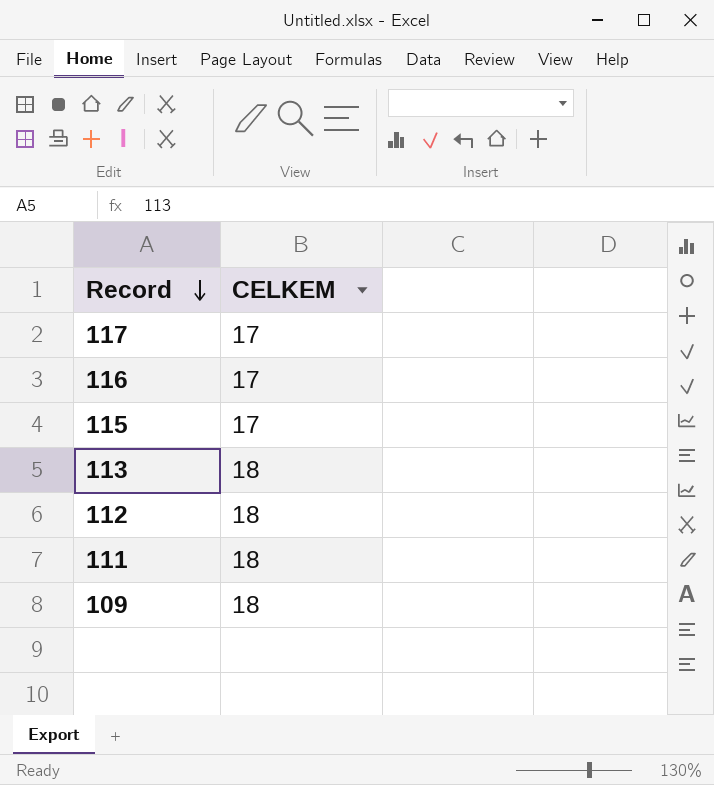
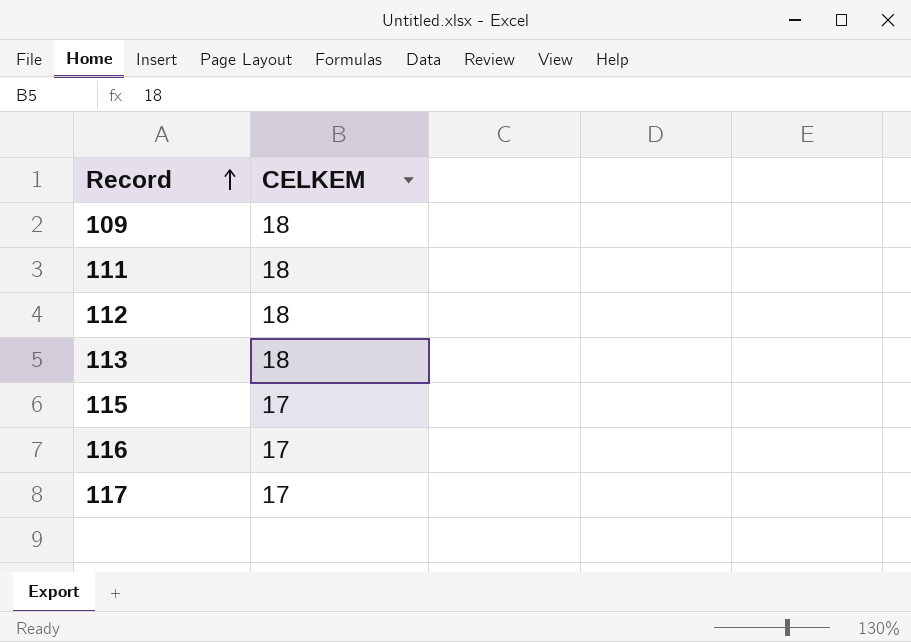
row order: Record descending -> Record ascending

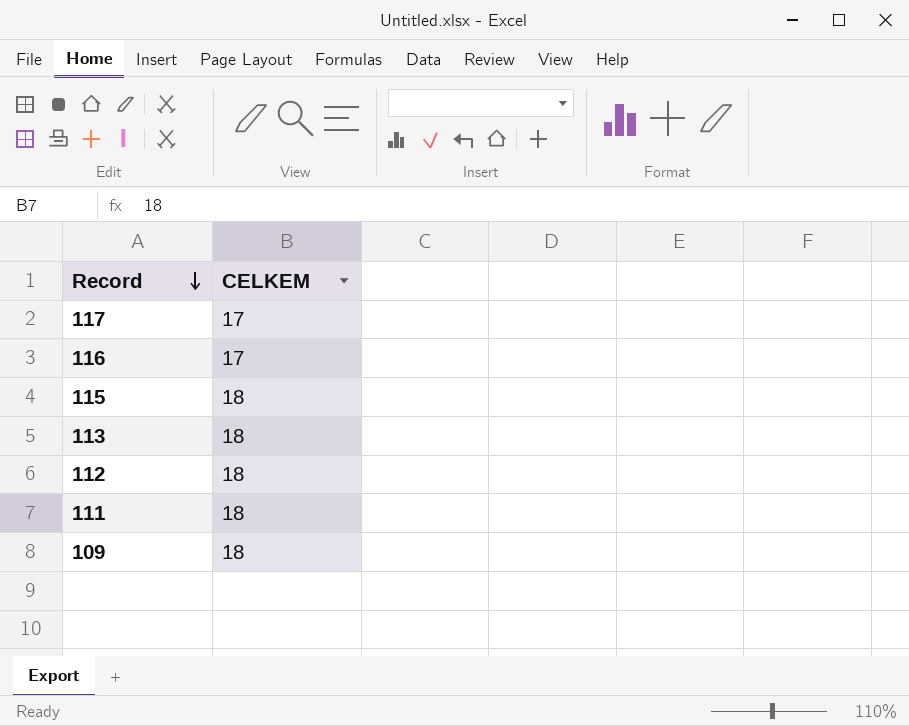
row order: Record ascending -> Record descending
115 | CELKEM: 17 -> 18

